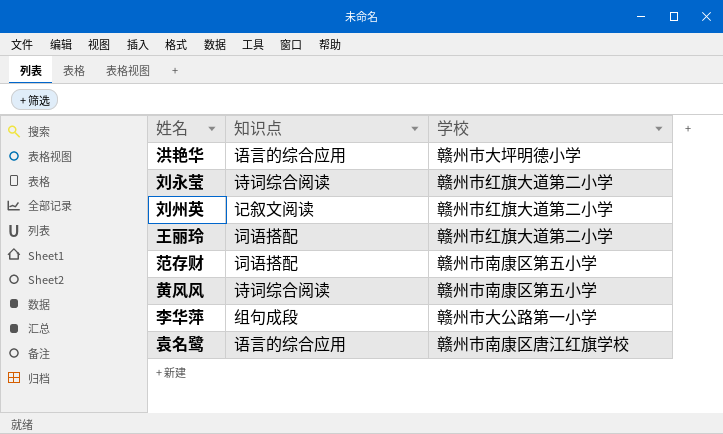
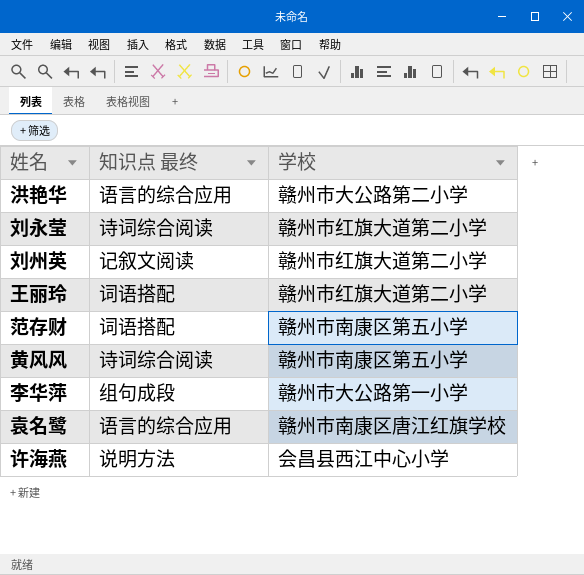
column name: 知识点 -> 知识点 最终
洪艳华 | 学校: 赣州市大坪明德小学 -> 赣州市大公路第二小学
row 许海燕: none -> 说明方法 | 会昌县西江中心小学

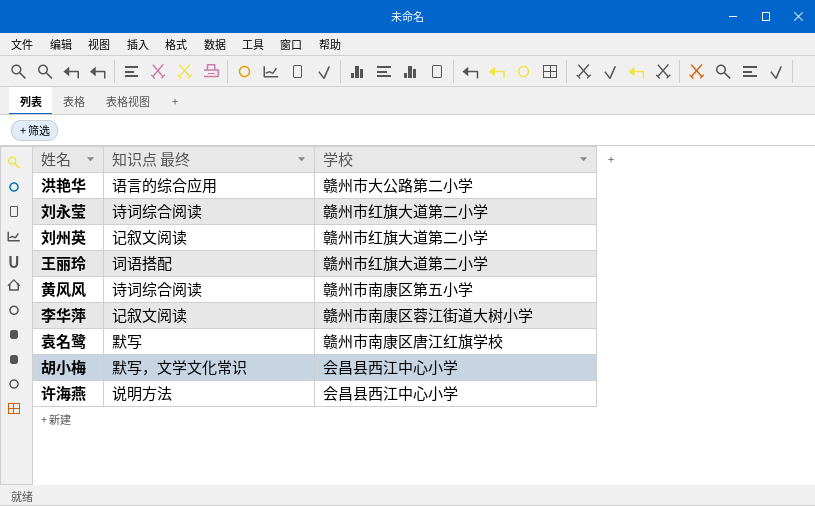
row 范存财: 词语搭配 | 赣州市南康区第五小学 -> none
李华萍 | 知识点 最终: 组句成段 -> 记叙文阅读
李华萍 | 学校: 赣州市大公路第一小学 -> 赣州市南康区蓉江街道大树小学
袁名鹭 | 知识点 最终: 语言的综合应用 -> 默写
row 胡小梅: none -> 默写，文学文化常识 | 会昌县西江中心小学

